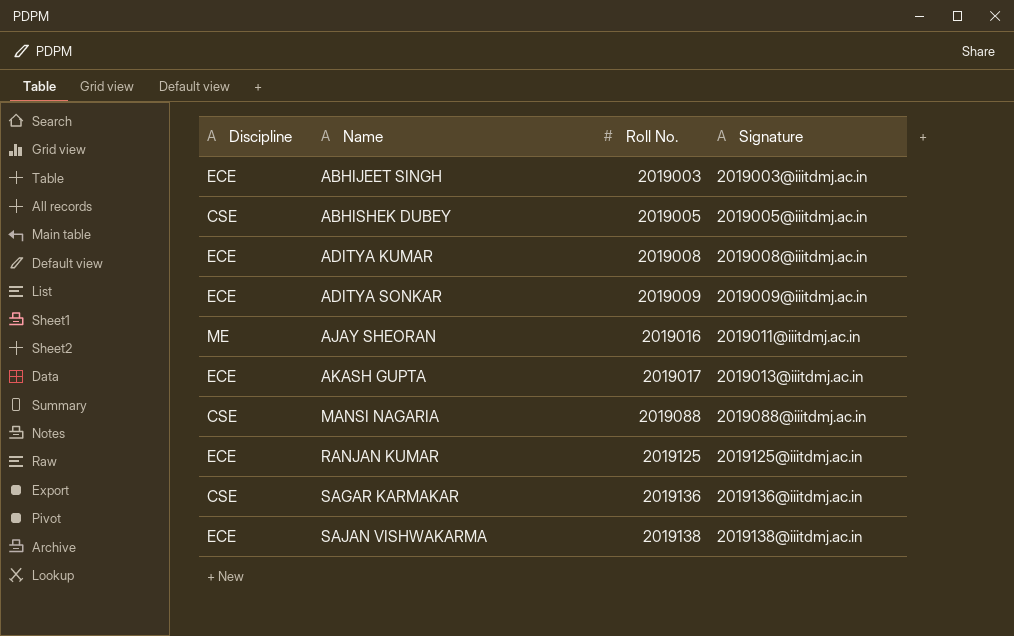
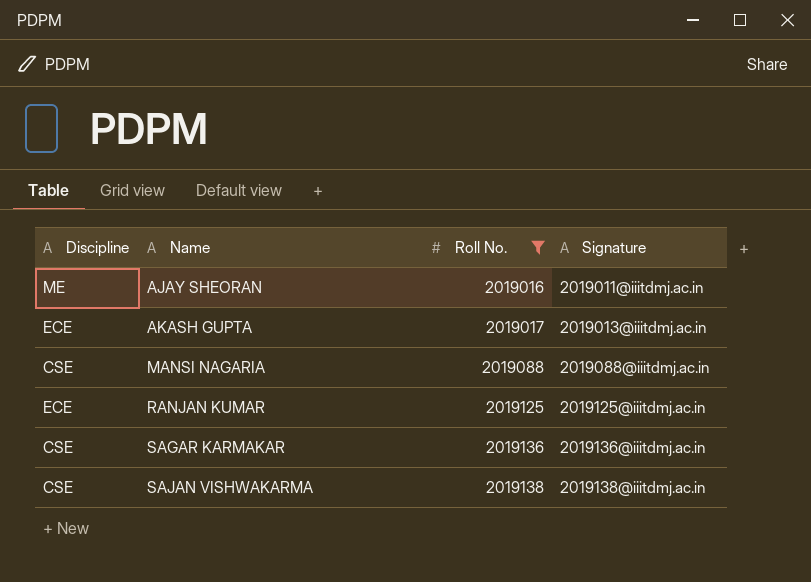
filter: none -> Roll No. >= 2019016
SAJAN VISHWAKARMA | Discipline: ECE -> CSE

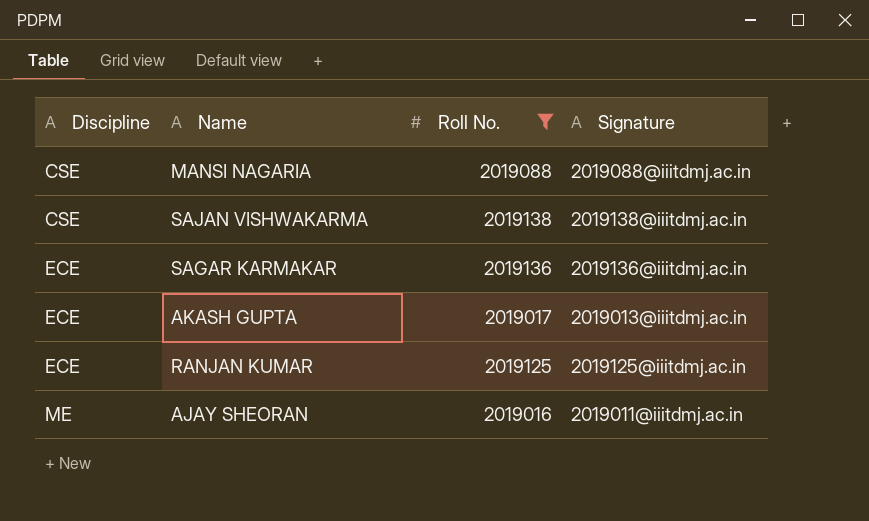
row order: Name ascending -> Discipline ascending
SAGAR KARMAKAR | Discipline: CSE -> ECE

